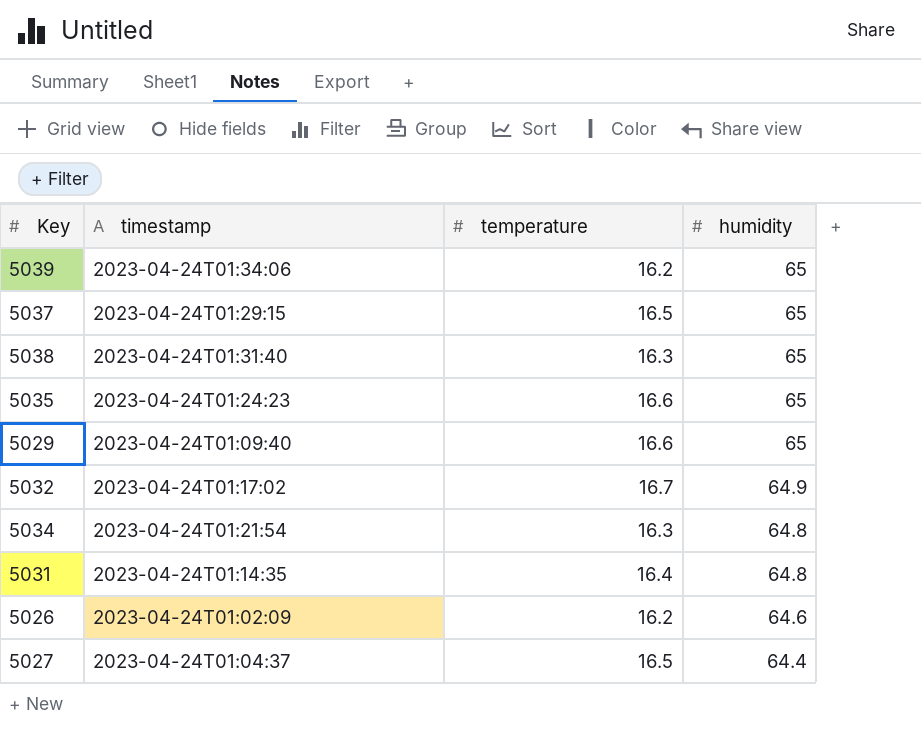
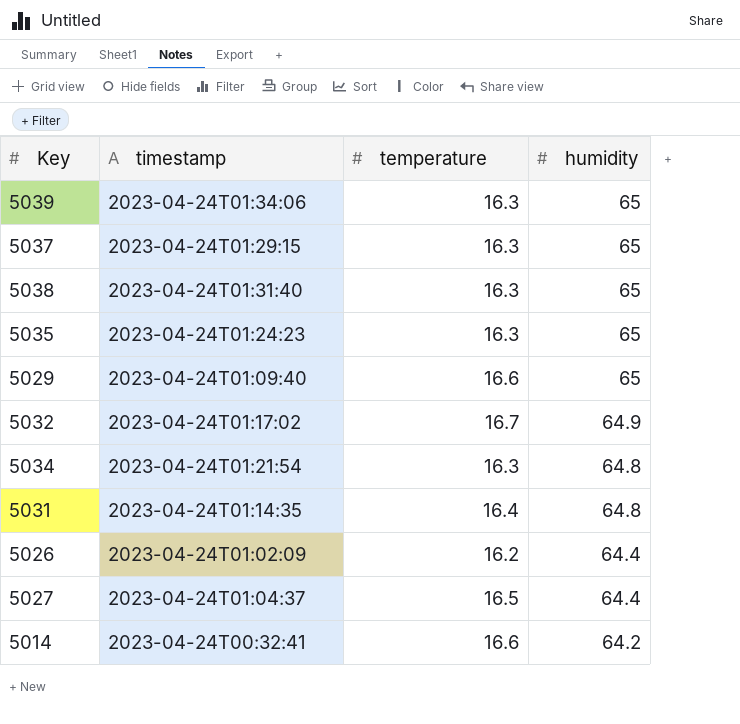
5039 | temperature: 16.2 -> 16.3
5037 | temperature: 16.5 -> 16.3
5035 | temperature: 16.6 -> 16.3
5026 | humidity: 64.6 -> 64.4
row 5014: none -> 2023-04-24T00:32:41 | 16.6 | 64.2

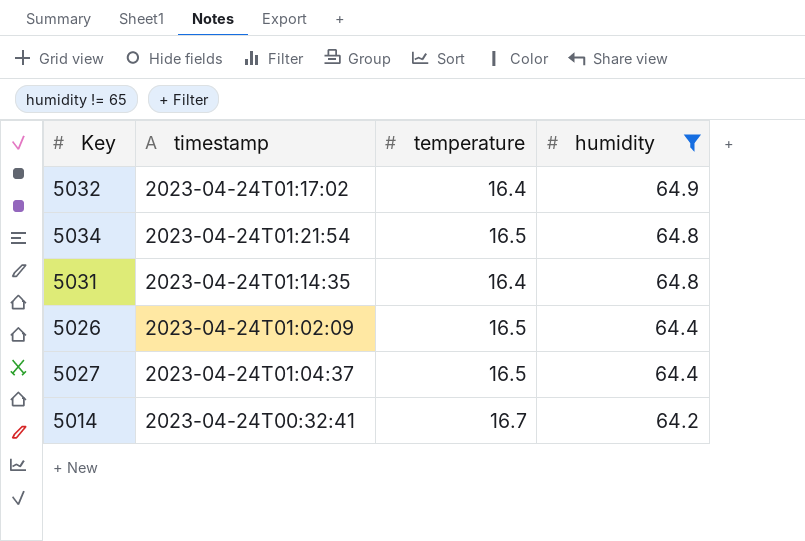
filter: none -> humidity != 65
5032 | temperature: 16.7 -> 16.4
5034 | temperature: 16.3 -> 16.5
5026 | temperature: 16.2 -> 16.5
5014 | temperature: 16.6 -> 16.7

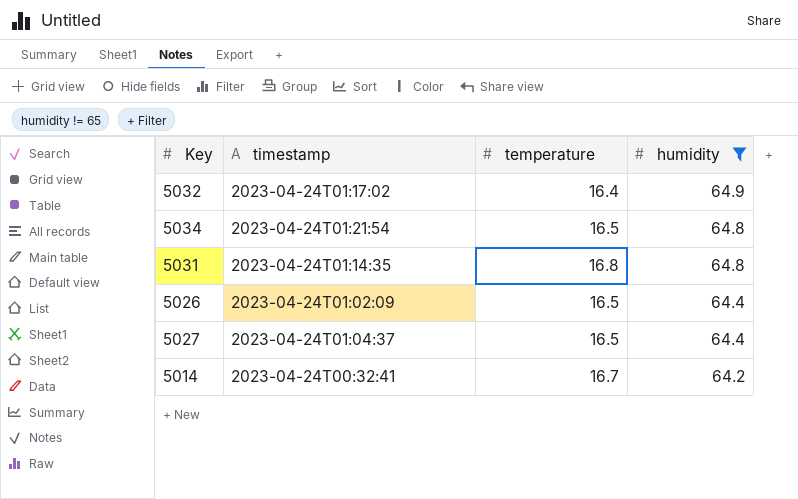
5031 | temperature: 16.4 -> 16.8

